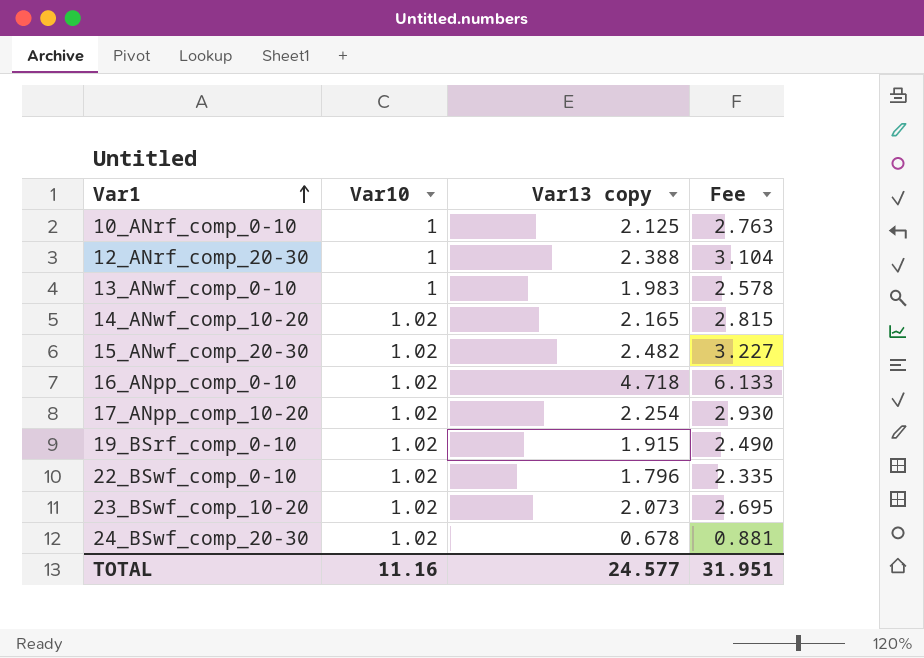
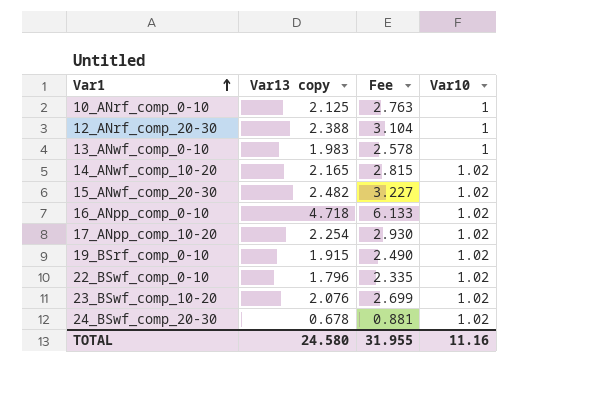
column Var10 | position: 2 -> 4
23_BSwf_comp_10-20 | Var13 copy: 2.073 -> 2.076
23_BSwf_comp_10-20 | Fee: 2.695 -> 2.699
TOTAL | Var13 copy: 24.577 -> 24.580
TOTAL | Fee: 31.951 -> 31.955

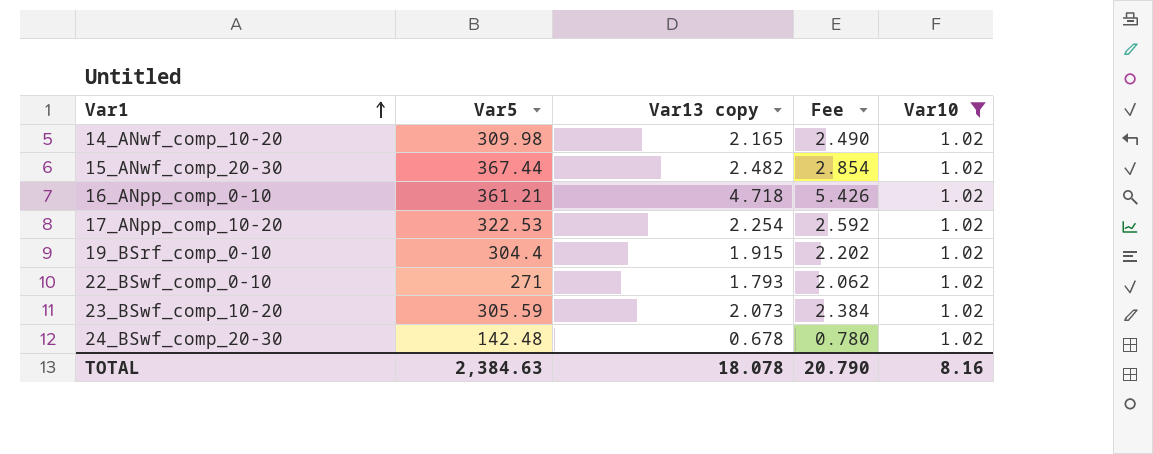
filter: none -> Var10 = 1.02
column Var5 | position: none -> 2
column Fee | formula: [Var13 copy] * 1.3 -> [Var13 copy] * 1.15
22_BSwf_comp_0-10 | Var13 copy: 1.796 -> 1.793
23_BSwf_comp_10-20 | Var13 copy: 2.076 -> 2.073
TOTAL | Var13 copy: 24.580 -> 18.078
TOTAL | Fee: 31.955 -> 20.790
TOTAL | Var10: 11.16 -> 8.16

